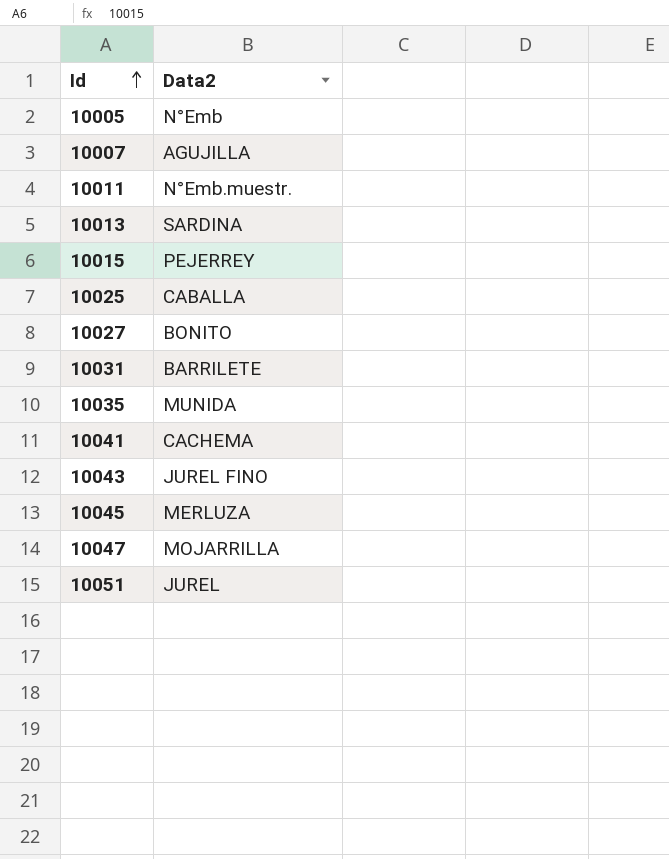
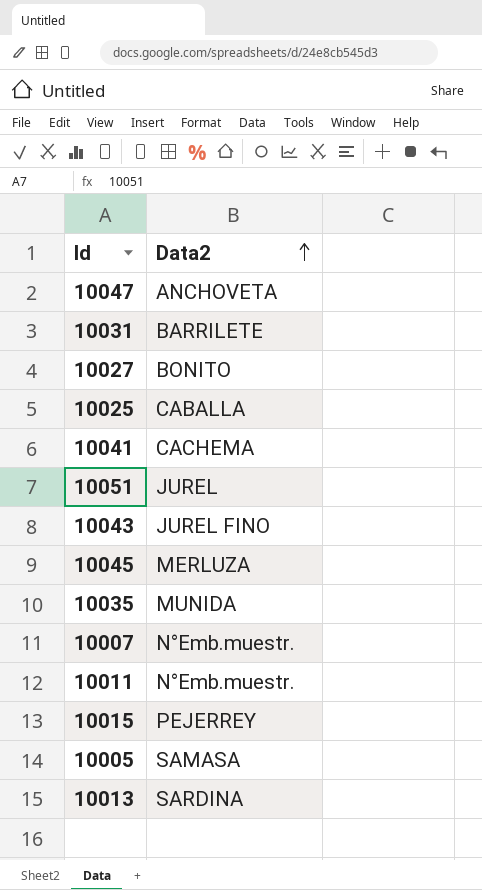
row order: Id ascending -> Data2 ascending
10047 | Data2: MOJARRILLA -> ANCHOVETA
10007 | Data2: AGUJILLA -> N°Emb.muestr.
10005 | Data2: N°Emb -> SAMASA

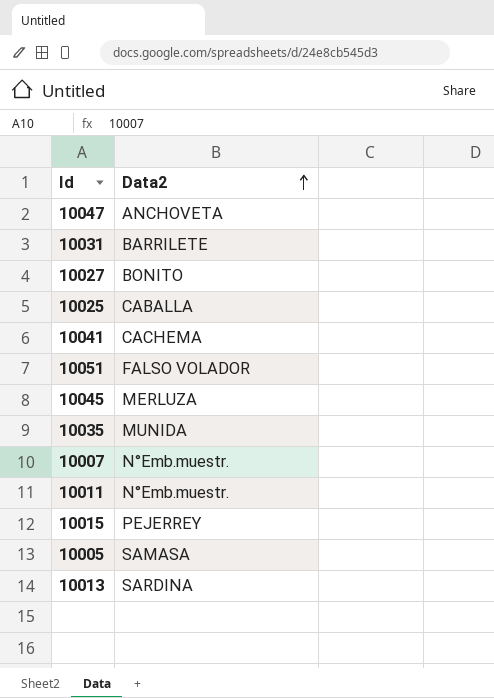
row 10043: JUREL FINO -> none
10051 | Data2: JUREL -> FALSO VOLADOR

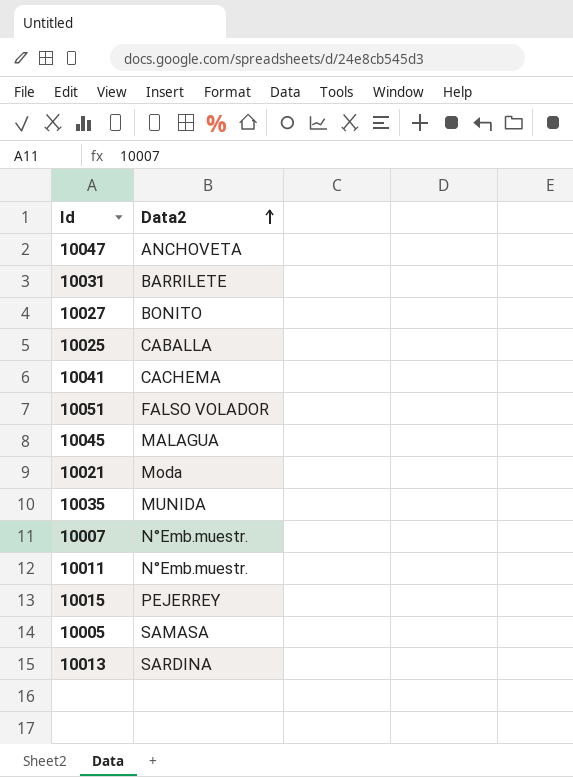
10045 | Data2: MERLUZA -> MALAGUA
row 10021: none -> Moda

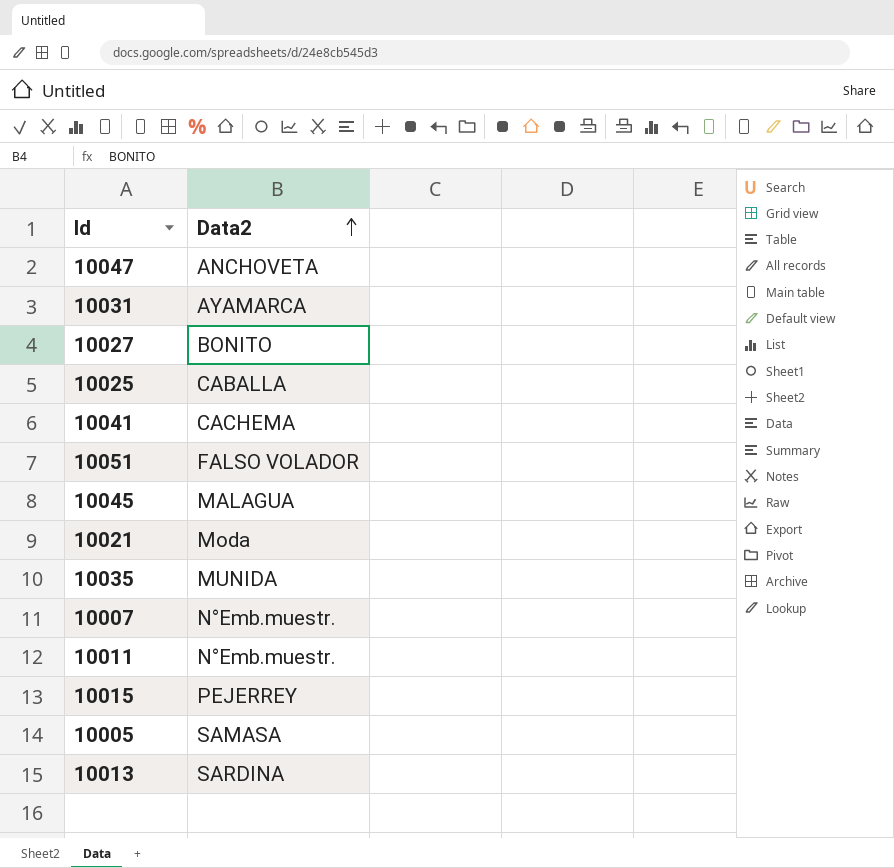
10031 | Data2: BARRILETE -> AYAMARCA

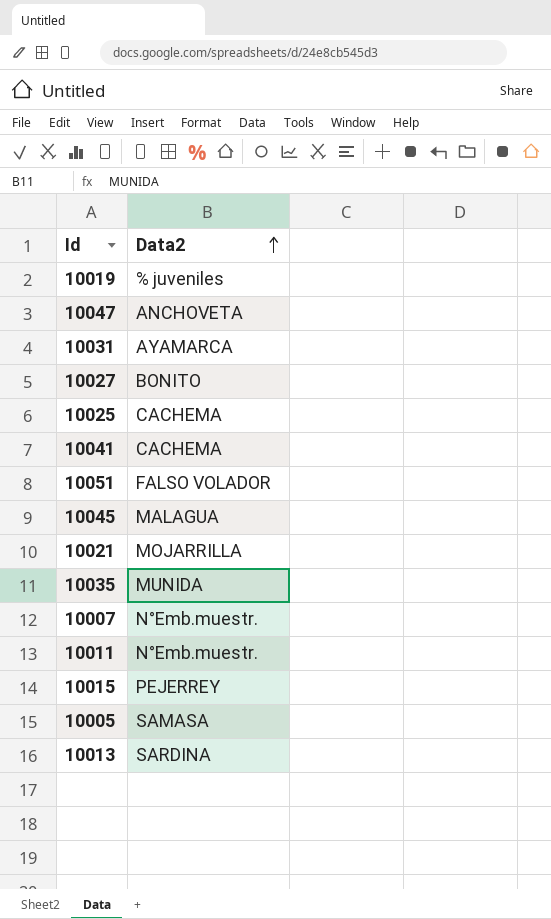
row 10019: none -> % juveniles
10025 | Data2: CABALLA -> CACHEMA
10021 | Data2: Moda -> MOJARRILLA

